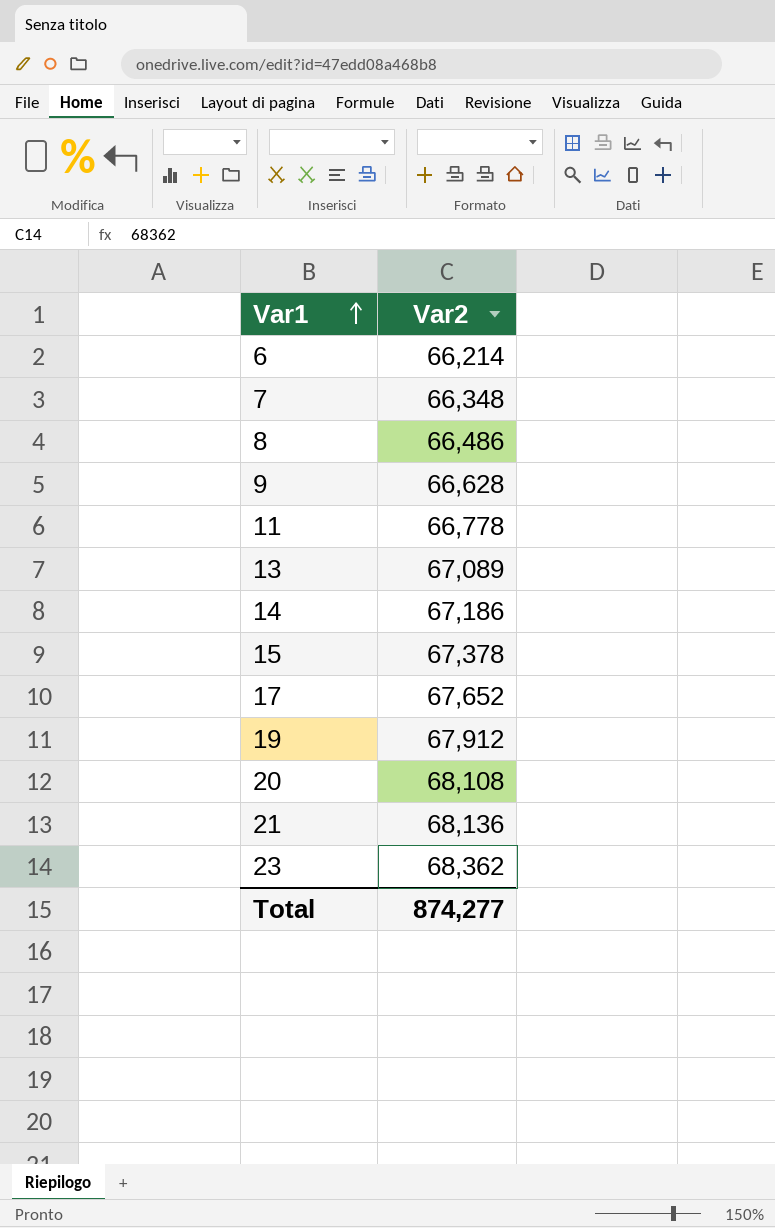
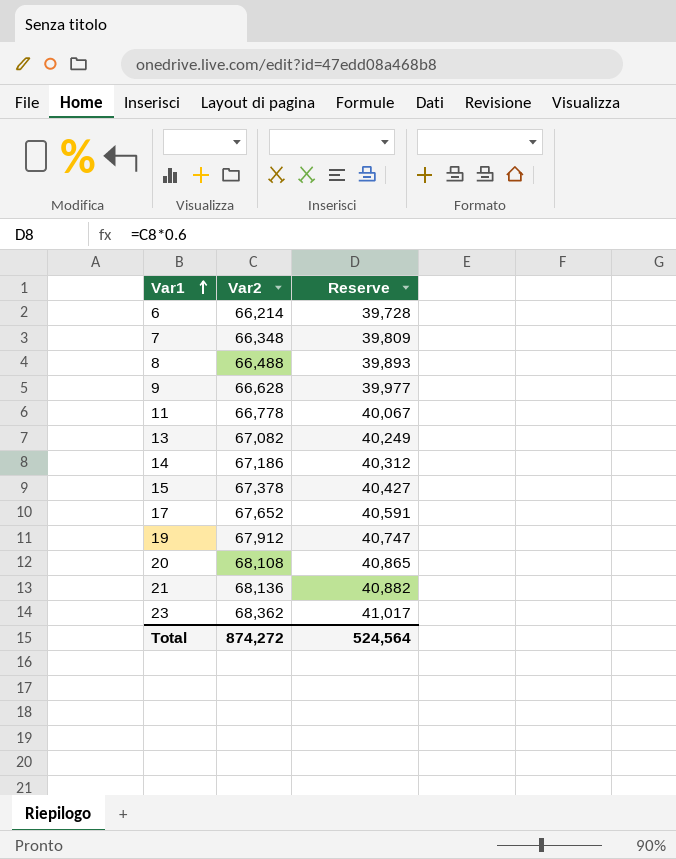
column Reserve | formula: none -> [Var2] * 0.6
8 | Var2: 66,486 -> 66,488
13 | Var2: 67,089 -> 67,082
Total | Var2: 874,277 -> 874,272

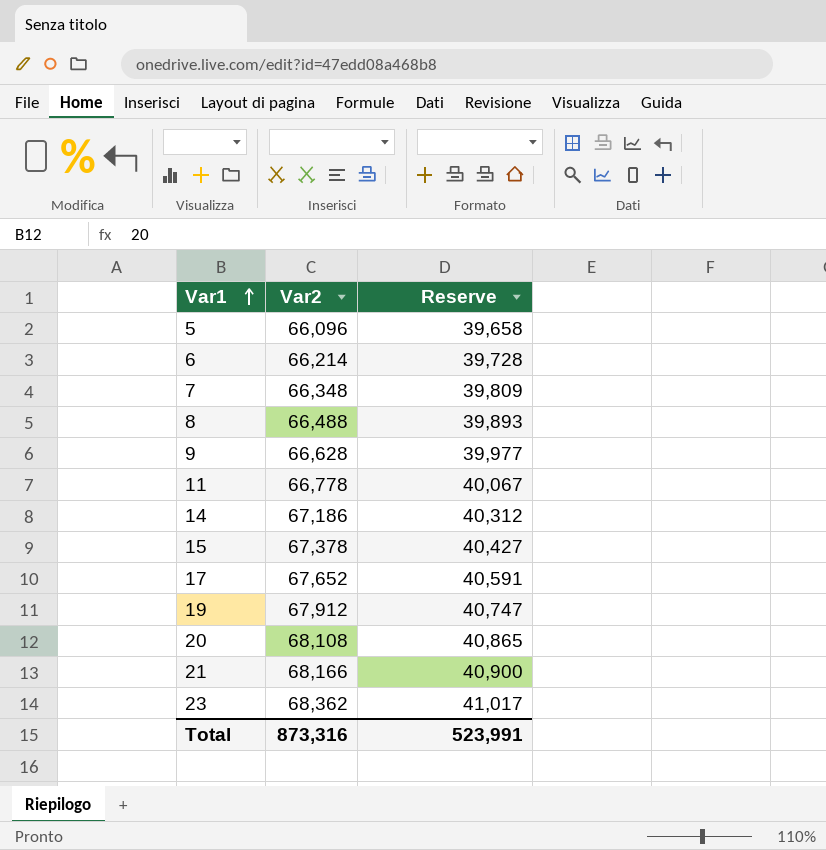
row 13: 67,082 | 40,249 -> none
row 5: none -> 66,096 | 39,658
21 | Var2: 68,136 -> 68,166
21 | Reserve: 40,882 -> 40,900
Total | Var2: 874,272 -> 873,316
Total | Reserve: 524,564 -> 523,991

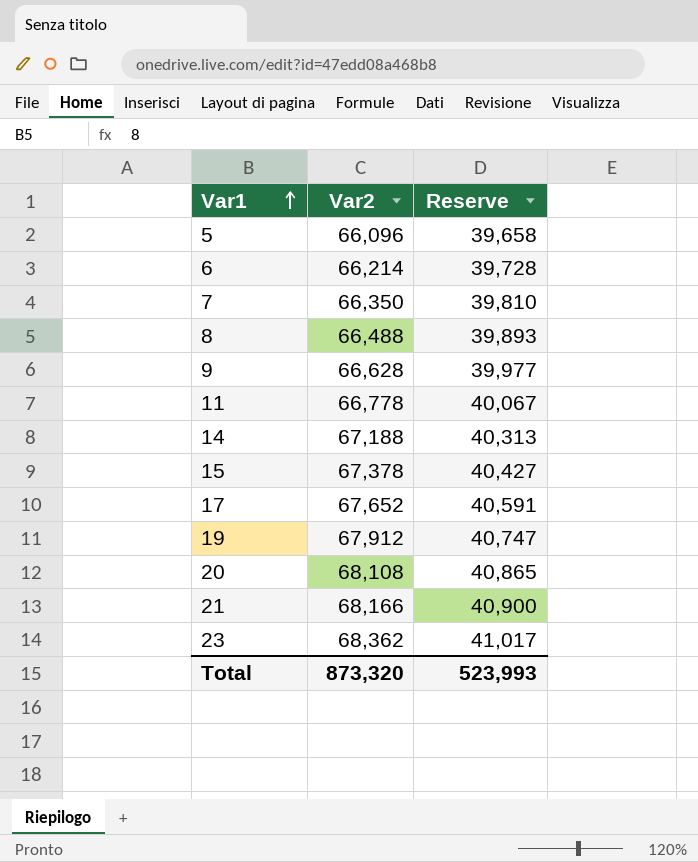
7 | Var2: 66,348 -> 66,350
7 | Reserve: 39,809 -> 39,810
14 | Var2: 67,186 -> 67,188
14 | Reserve: 40,312 -> 40,313
Total | Var2: 873,316 -> 873,320
Total | Reserve: 523,991 -> 523,993

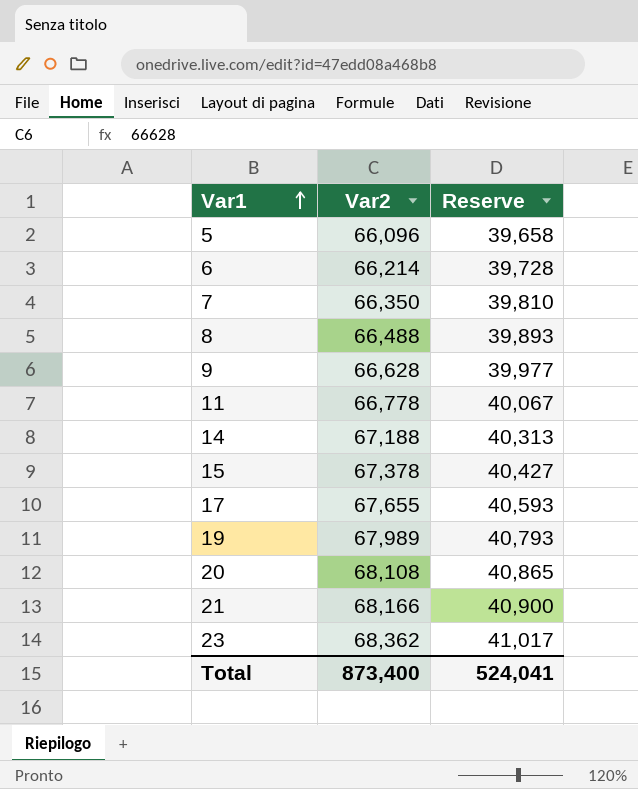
17 | Var2: 67,652 -> 67,655
17 | Reserve: 40,591 -> 40,593
19 | Var2: 67,912 -> 67,989
19 | Reserve: 40,747 -> 40,793
Total | Var2: 873,320 -> 873,400
Total | Reserve: 523,993 -> 524,041

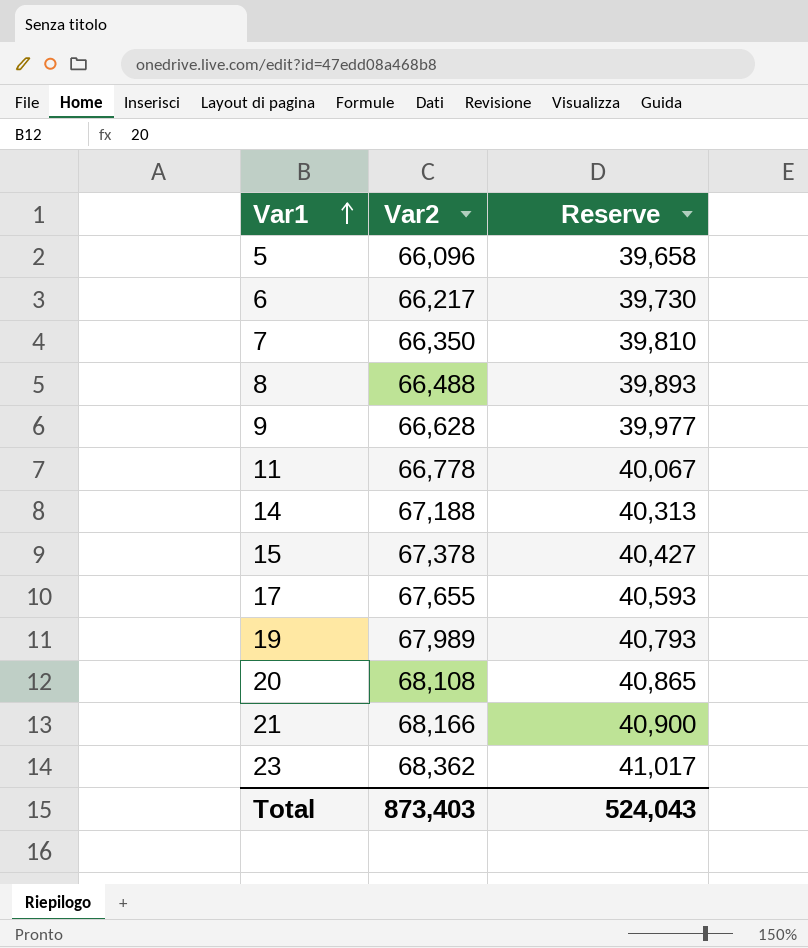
6 | Var2: 66,214 -> 66,217
6 | Reserve: 39,728 -> 39,730
Total | Var2: 873,400 -> 873,403
Total | Reserve: 524,041 -> 524,043

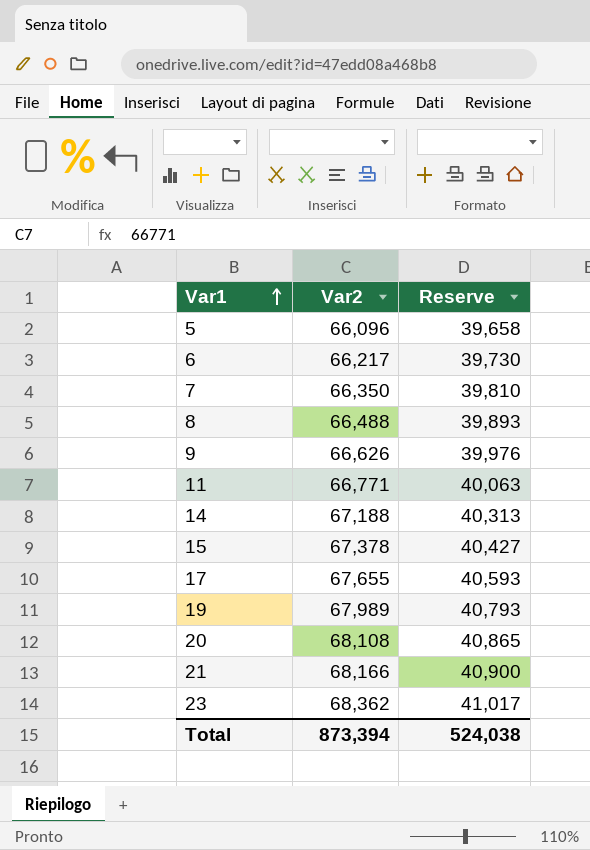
9 | Var2: 66,628 -> 66,626
9 | Reserve: 39,977 -> 39,976
11 | Var2: 66,778 -> 66,771
11 | Reserve: 40,067 -> 40,063
Total | Var2: 873,403 -> 873,394
Total | Reserve: 524,043 -> 524,038

